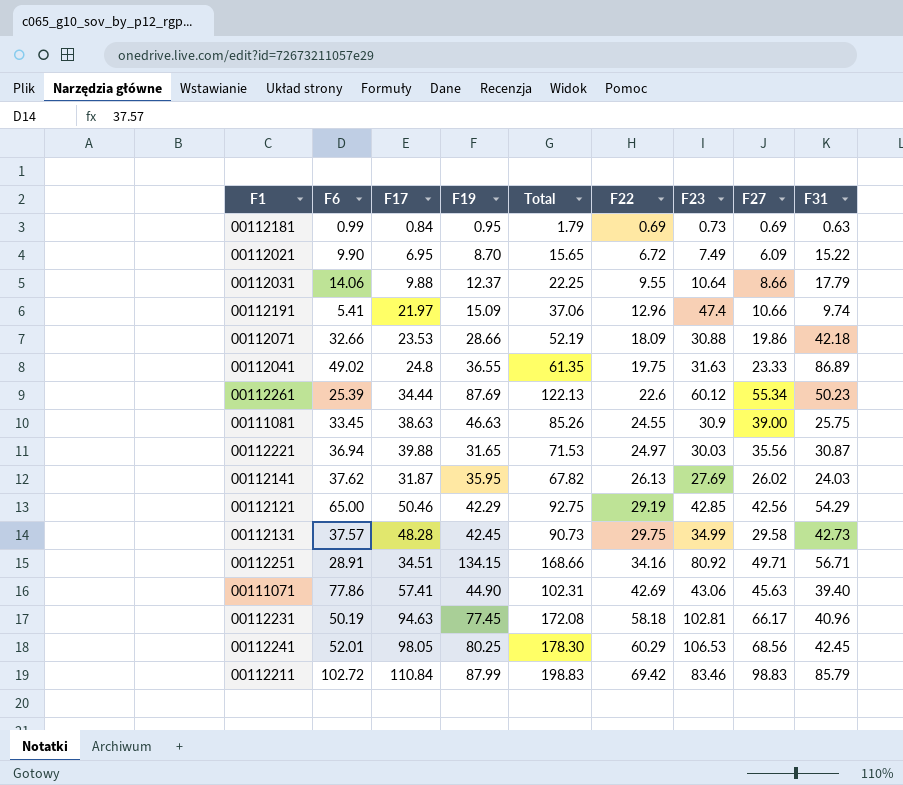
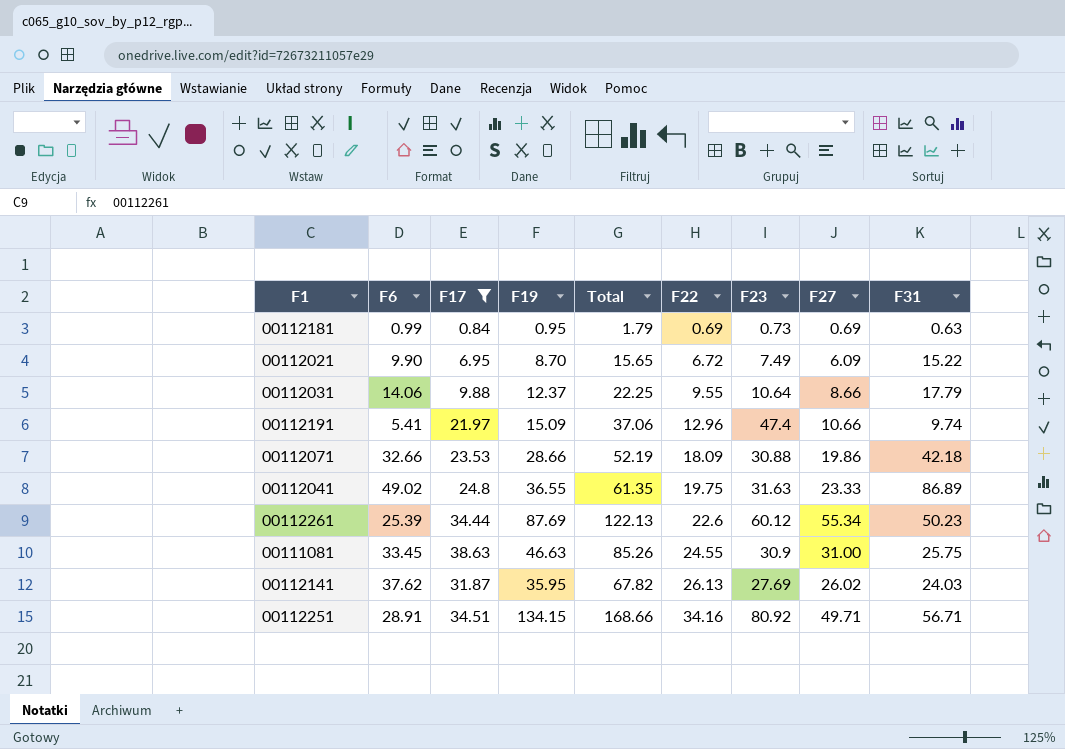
filter: none -> F17 <= 38.63
00111081 | F27: 39.00 -> 31.00

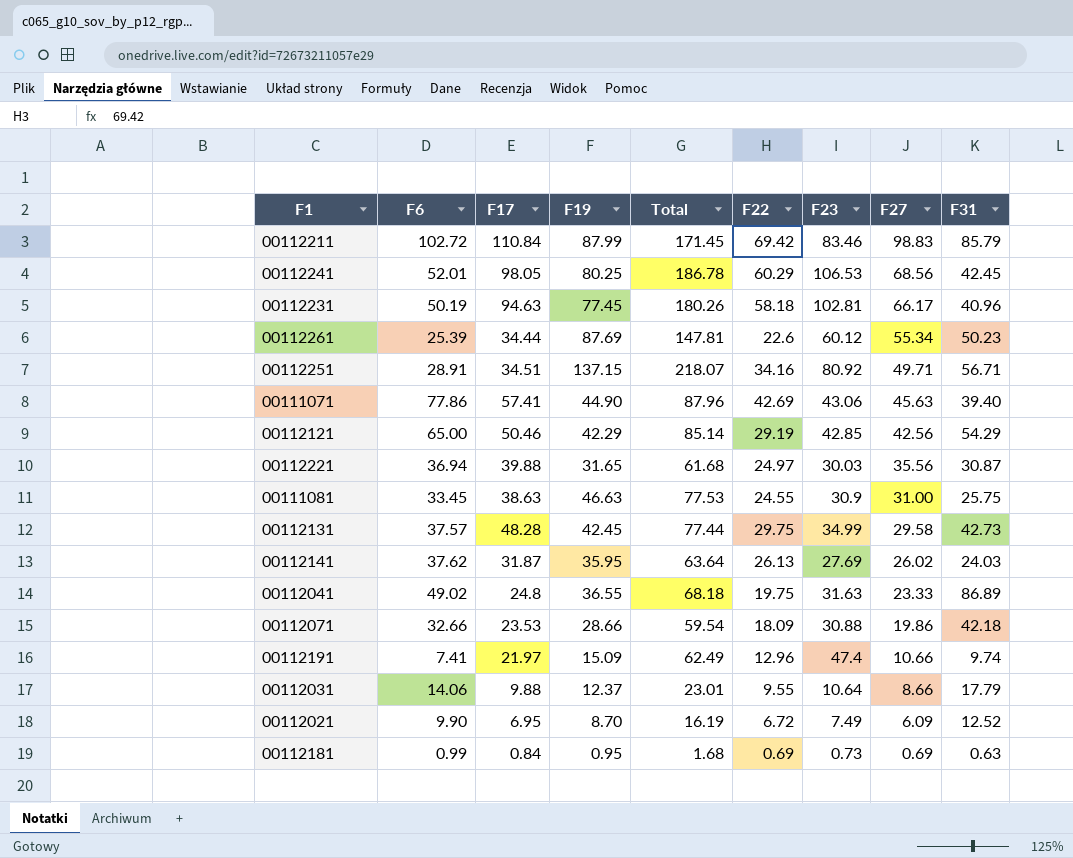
filter: F17 <= 38.63 -> none
row order: F22 ascending -> F27 descending
column Total | formula: [F17] + [F19] -> [F19] + [F23]
00112251 | F19: 134.15 -> 137.15
00112191 | F6: 5.41 -> 7.41
00112021 | F31: 15.22 -> 12.52

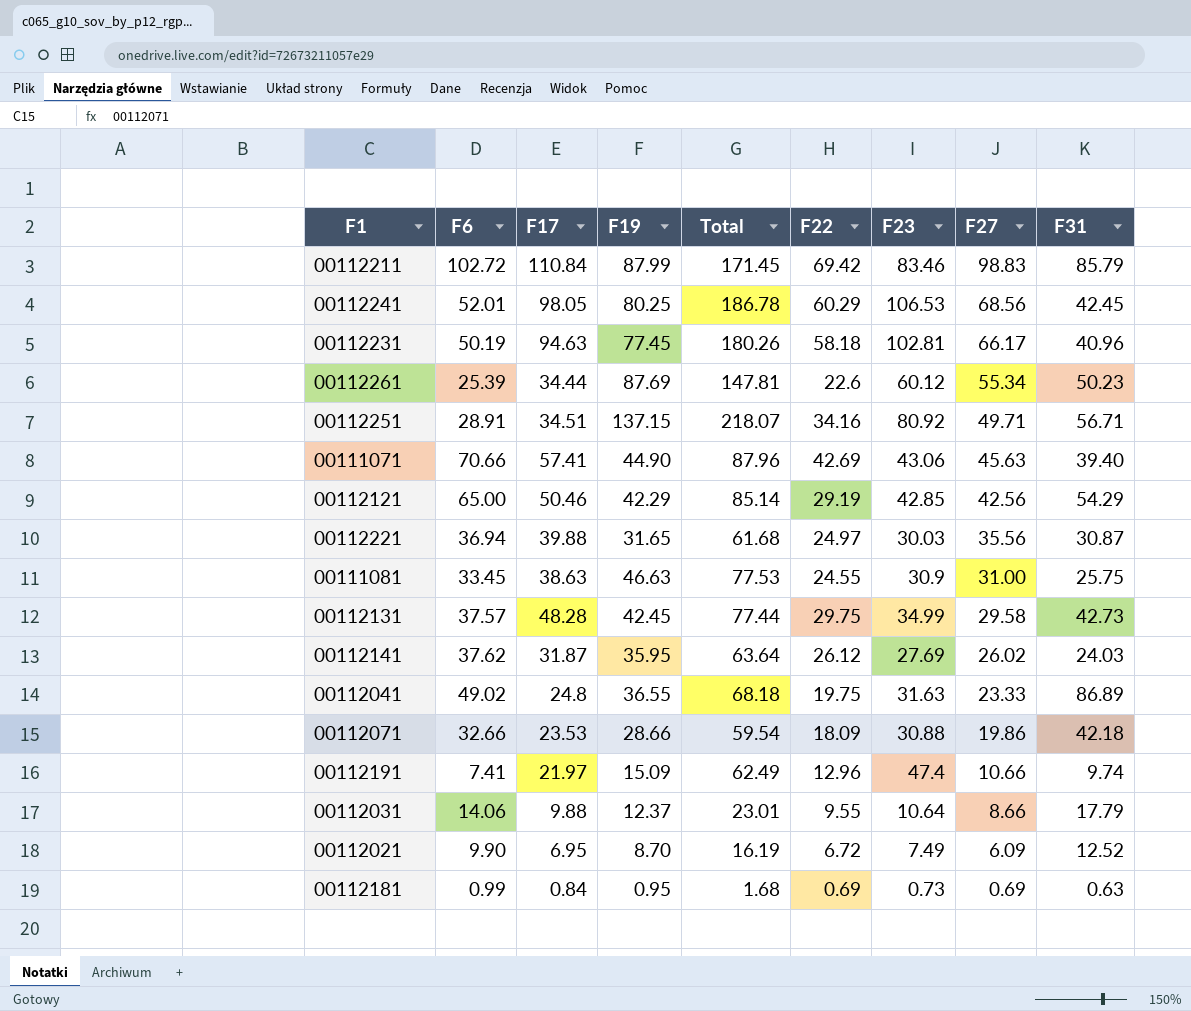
00111071 | F6: 77.86 -> 70.66
00112141 | F22: 26.13 -> 26.12

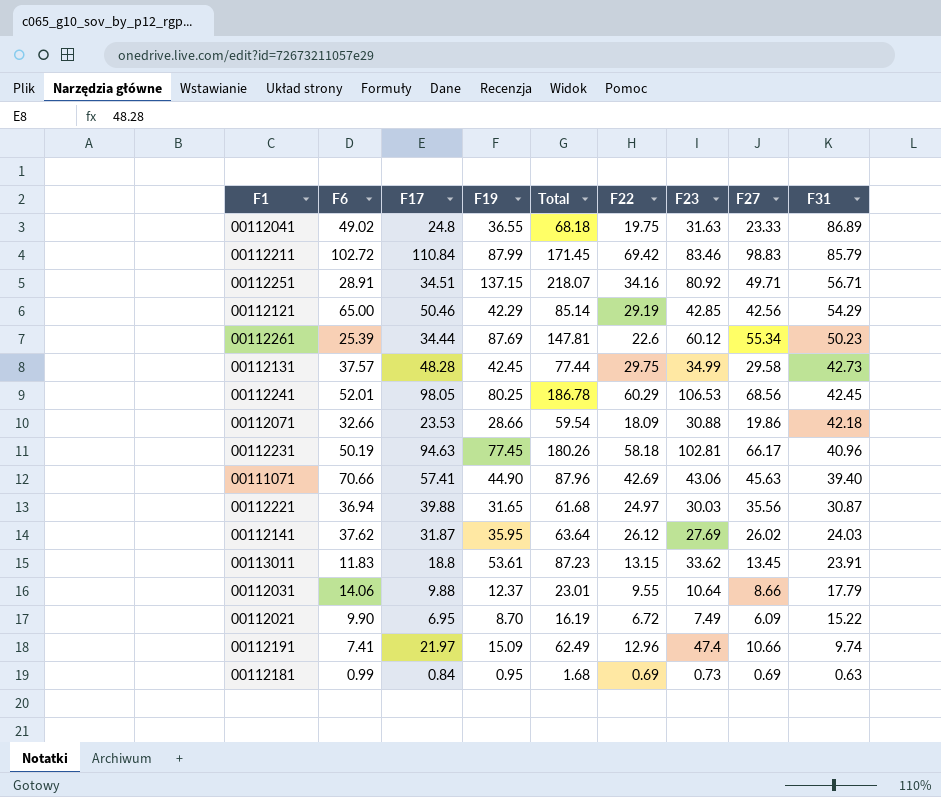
row order: F27 descending -> F31 descending
row 00111081: 33.45 | 38.63 | 46.63 | 77.53 | 24.55 | 30.9 | 31.00 | 25.75 -> none
row 00113011: none -> 11.83 | 18.8 | 53.61 | 87.23 | 13.15 | 33.62 | 13.45 | 23.91
00112021 | F31: 12.52 -> 15.22

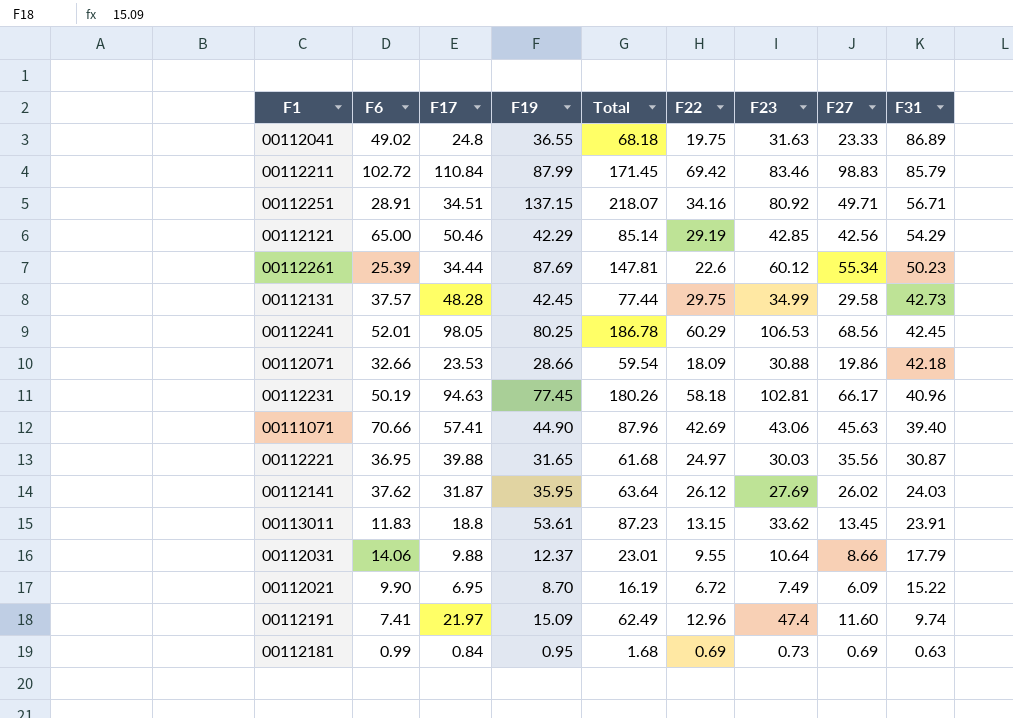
00112221 | F6: 36.94 -> 36.95
00112191 | F27: 10.66 -> 11.60

